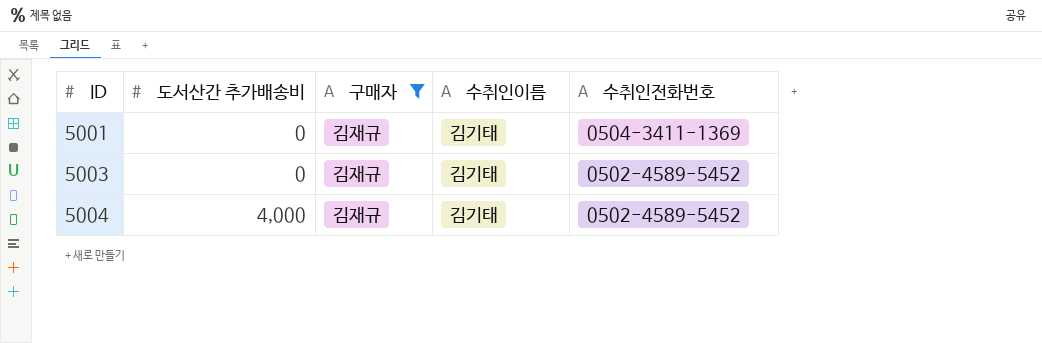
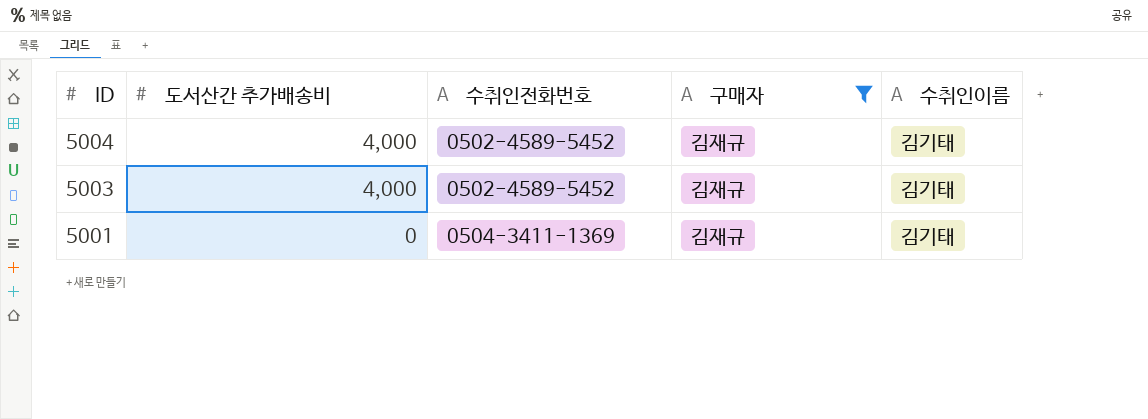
row order: ID ascending -> ID descending
column 수취인전화번호 | position: 5 -> 3
5003 | 도서산간 추가배송비: 0 -> 4,000

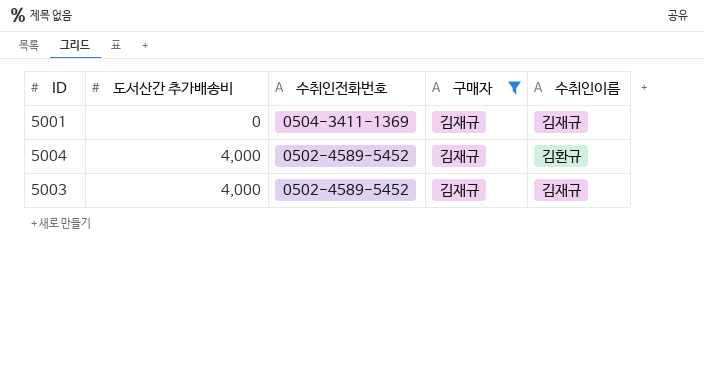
row order: ID descending -> 도서산간 추가배송비 ascending
5001 | 수취인이름: 김기태 -> 김재규
5004 | 수취인이름: 김기태 -> 김환규
5003 | 수취인이름: 김기태 -> 김재규

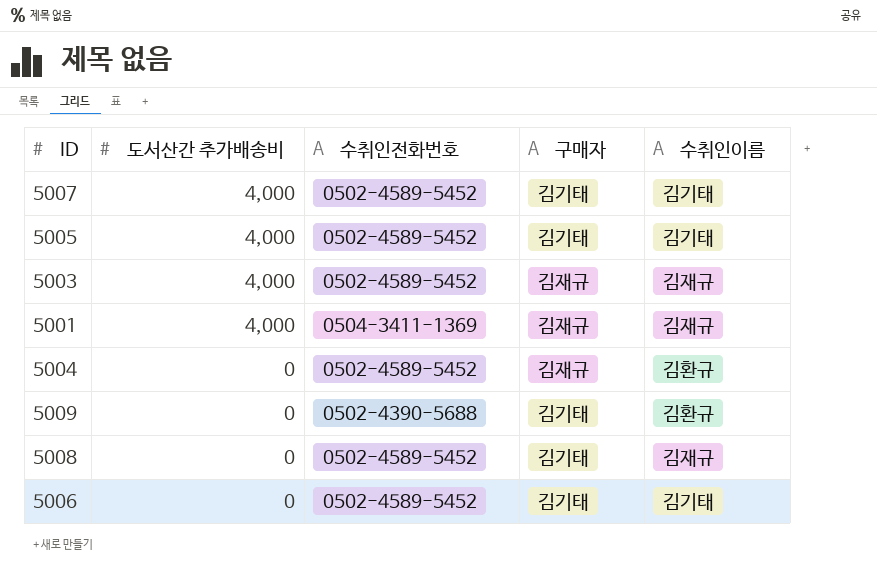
filter: 구매자 = 김재규 -> none
row order: 도서산간 추가배송비 ascending -> 도서산간 추가배송비 descending
5001 | 도서산간 추가배송비: 0 -> 4,000
5004 | 도서산간 추가배송비: 4,000 -> 0

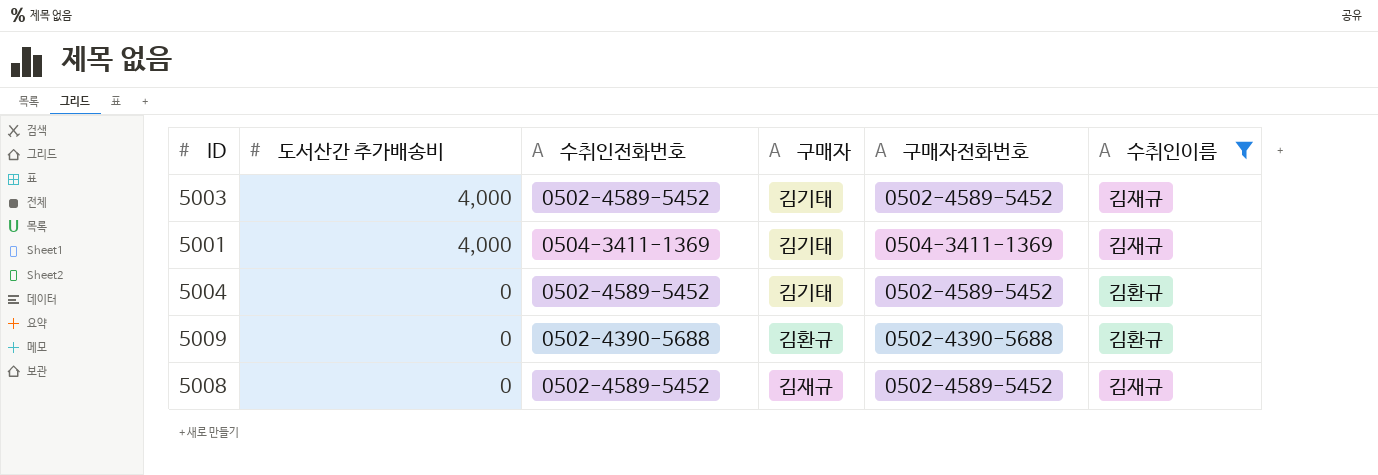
filter: none -> 수취인이름 != 김기태
column 구매자전화번호 | position: none -> 5
5003 | 구매자: 김재규 -> 김기태
5001 | 구매자: 김재규 -> 김기태
5004 | 구매자: 김재규 -> 김기태
5009 | 구매자: 김기태 -> 김환규
5008 | 구매자: 김기태 -> 김재규

